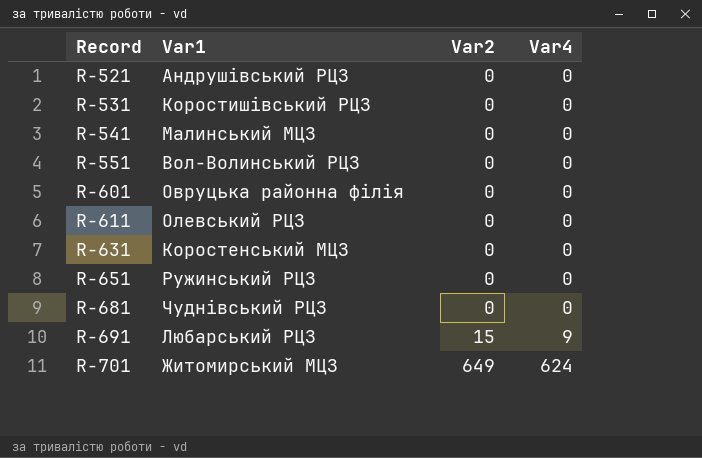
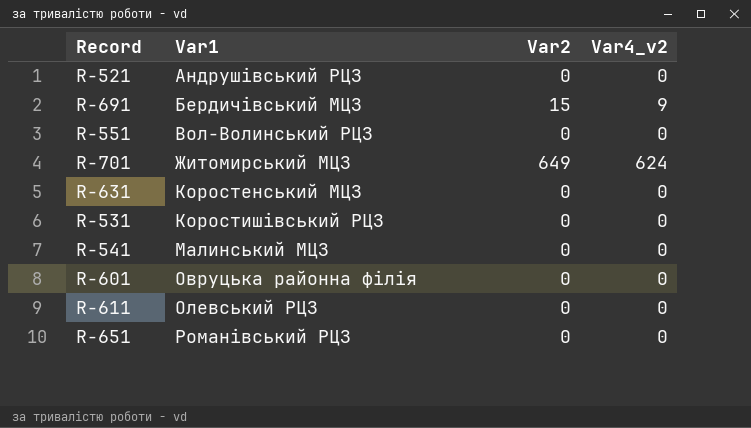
row order: Record ascending -> Var1 ascending
column name: Var4 -> Var4_v2
row R-681: Чуднівський РЦЗ | 0 | 0 -> none
R-691 | Var1: Любарський РЦЗ -> Бердичівський МЦЗ
R-651 | Var1: Ружинський РЦЗ -> Романівський РЦЗ

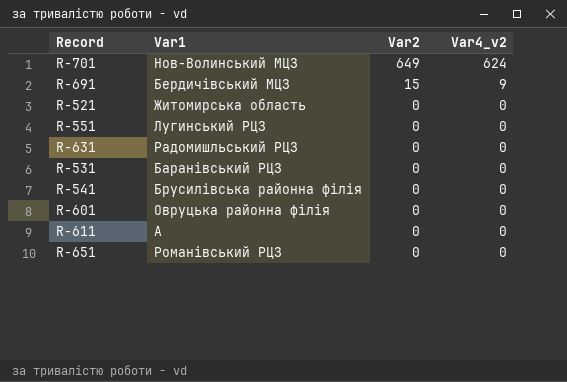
row order: Var1 ascending -> Var2 descending
R-701 | Var1: Житомирський МЦЗ -> Нов-Волинський МЦЗ
R-521 | Var1: Андрушівський РЦЗ -> Житомирська область
R-551 | Var1: Вол-Волинський РЦЗ -> Лугинський РЦЗ
R-631 | Var1: Коростенський МЦЗ -> Радомишльський РЦЗ
R-531 | Var1: Коростишівський РЦЗ -> Баранівський РЦЗ
R-541 | Var1: Малинський МЦЗ -> Брусилівська районна філія
R-611 | Var1: Олевський РЦЗ -> А

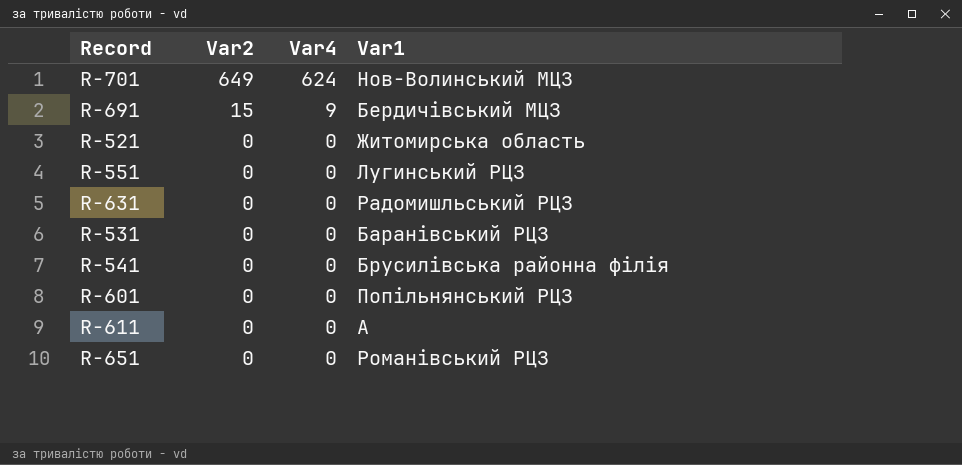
column name: Var4_v2 -> Var4
column Var1 | position: 2 -> 4
R-601 | Var1: Овруцька районна філія -> Попільнянський РЦЗ

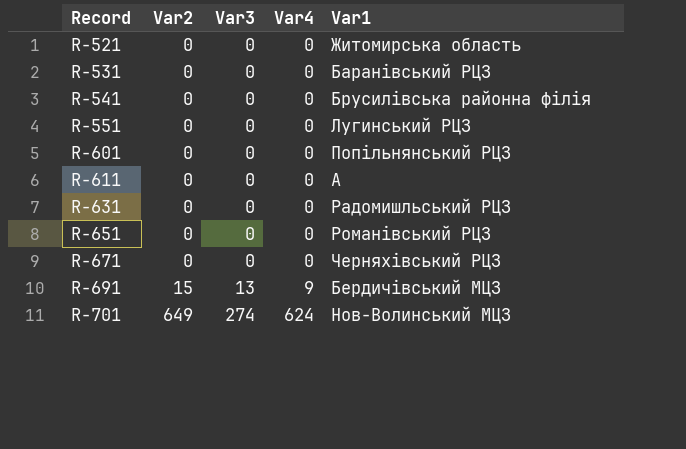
row order: Var2 descending -> Record ascending
column Var3 | position: none -> 3
row R-671: none -> 0 | 0 | 0 | Черняхівський РЦЗ

